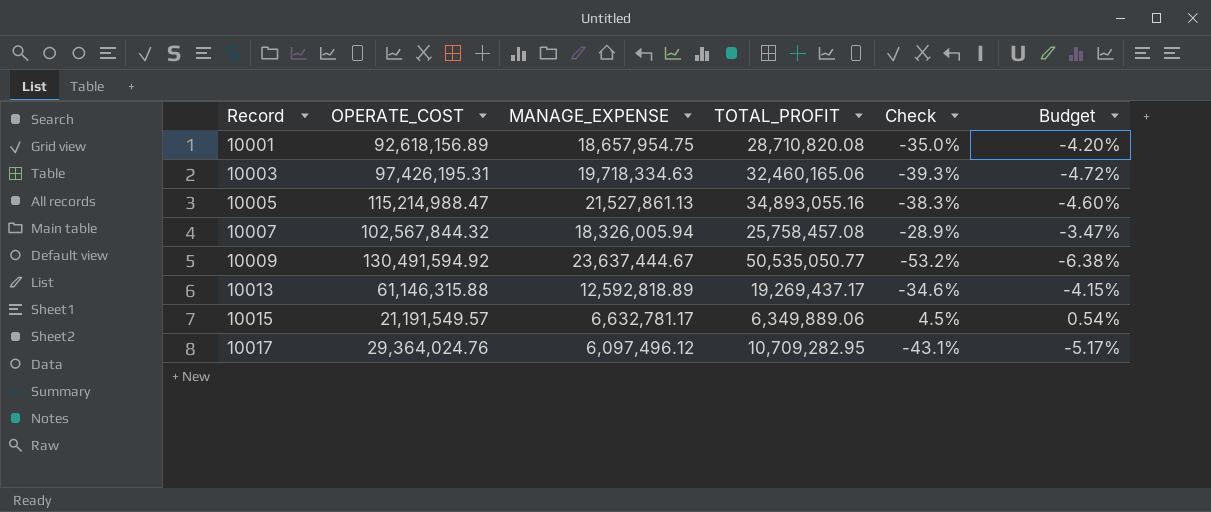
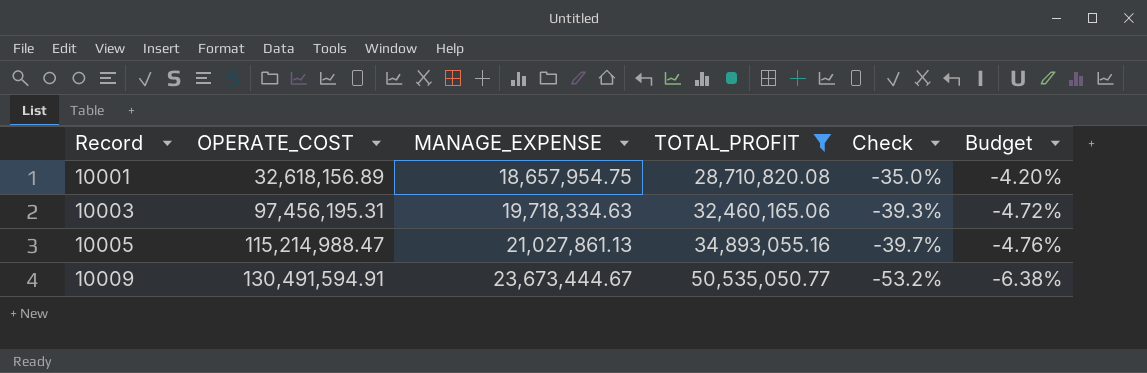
filter: none -> TOTAL_PROFIT >= 28,710,820.08
10001 | OPERATE_COST: 92,618,156.89 -> 32,618,156.89
10003 | OPERATE_COST: 97,426,195.31 -> 97,456,195.31
10005 | MANAGE_EXPENSE: 21,527,861.13 -> 21,027,861.13
10005 | Check: -38.3% -> -39.7%
10005 | Budget: -4.60% -> -4.76%
10009 | OPERATE_COST: 130,491,594.92 -> 130,491,594.91
10009 | MANAGE_EXPENSE: 23,637,444.67 -> 23,673,444.67

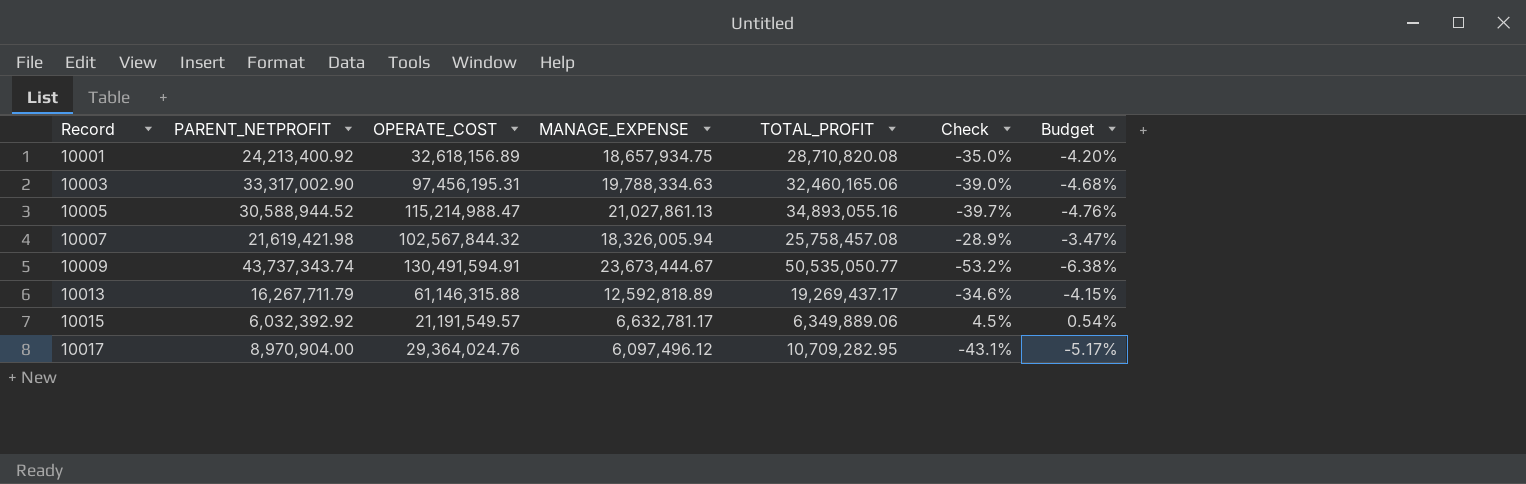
filter: TOTAL_PROFIT >= 28,710,820.08 -> none
column PARENT_NETPROFIT | position: none -> 2
10001 | MANAGE_EXPENSE: 18,657,954.75 -> 18,657,934.75
10003 | MANAGE_EXPENSE: 19,718,334.63 -> 19,788,334.63
10003 | Check: -39.3% -> -39.0%
10003 | Budget: -4.72% -> -4.68%

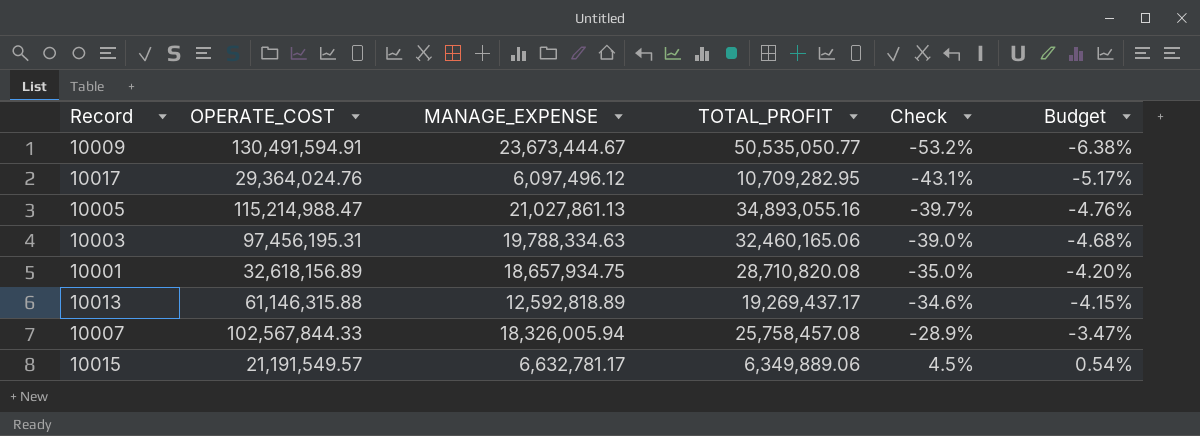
row order: Record ascending -> Check ascending
column PARENT_NETPROFIT | position: 2 -> none
10007 | OPERATE_COST: 102,567,844.32 -> 102,567,844.33

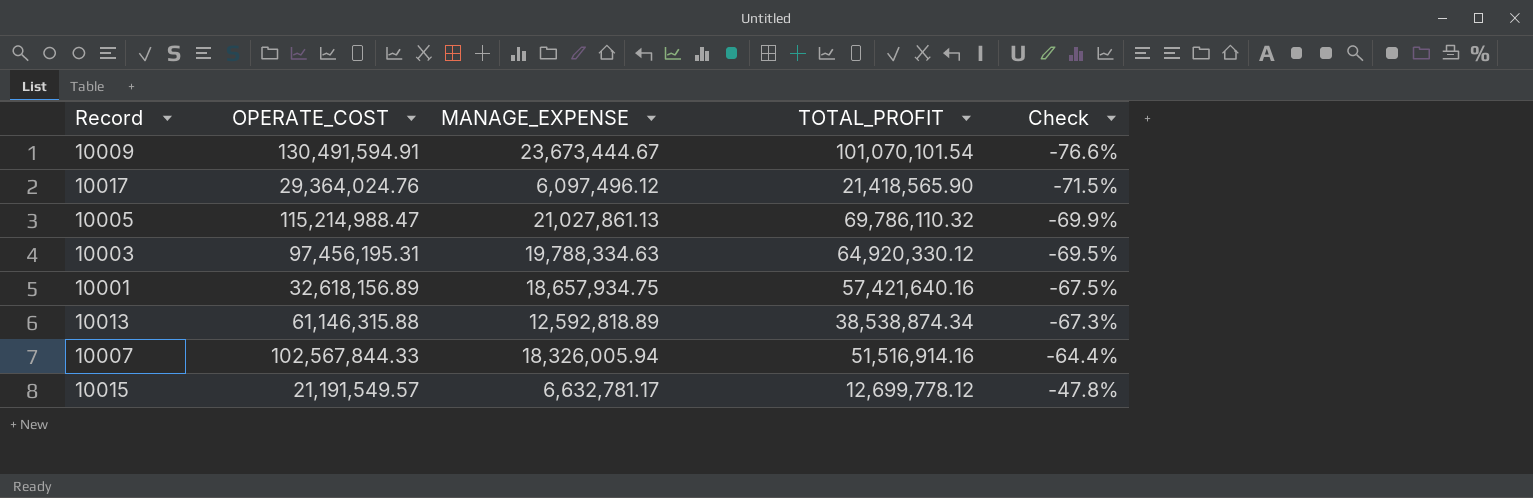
column Budget | formula: [Check] * 0.12 -> none
10009 | TOTAL_PROFIT: 50,535,050.77 -> 101,070,101.54
10009 | Check: -53.2% -> -76.6%
10017 | TOTAL_PROFIT: 10,709,282.95 -> 21,418,565.90
10017 | Check: -43.1% -> -71.5%
10005 | TOTAL_PROFIT: 34,893,055.16 -> 69,786,110.32
10005 | Check: -39.7% -> -69.9%
10003 | TOTAL_PROFIT: 32,460,165.06 -> 64,920,330.12
10003 | Check: -39.0% -> -69.5%
10001 | TOTAL_PROFIT: 28,710,820.08 -> 57,421,640.16
10001 | Check: -35.0% -> -67.5%
10013 | TOTAL_PROFIT: 19,269,437.17 -> 38,538,874.34
10013 | Check: -34.6% -> -67.3%
10007 | TOTAL_PROFIT: 25,758,457.08 -> 51,516,914.16
10007 | Check: -28.9% -> -64.4%
10015 | TOTAL_PROFIT: 6,349,889.06 -> 12,699,778.12
10015 | Check: 4.5% -> -47.8%

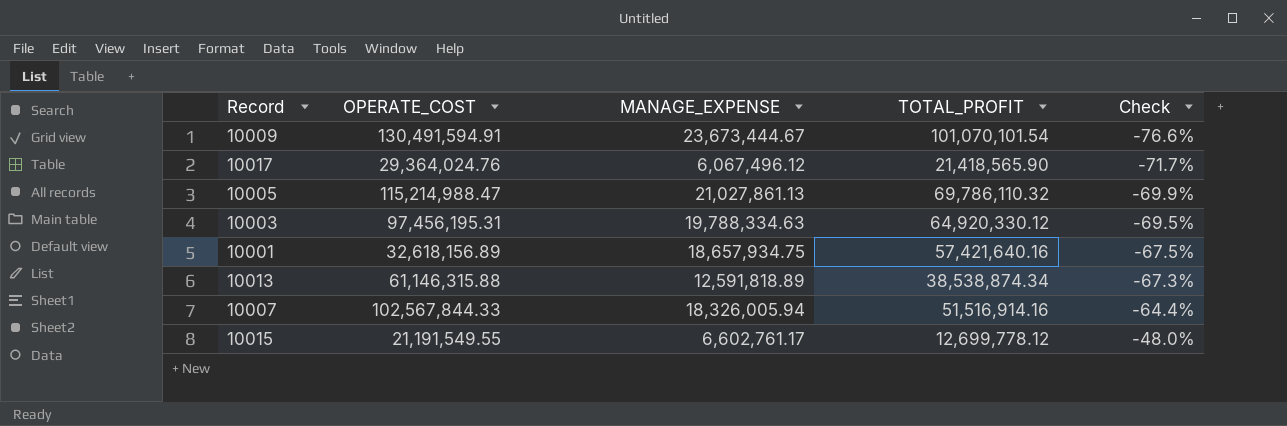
10017 | MANAGE_EXPENSE: 6,097,496.12 -> 6,067,496.12
10017 | Check: -71.5% -> -71.7%
10013 | MANAGE_EXPENSE: 12,592,818.89 -> 12,591,818.89
10015 | OPERATE_COST: 21,191,549.57 -> 21,191,549.55
10015 | MANAGE_EXPENSE: 6,632,781.17 -> 6,602,761.17
10015 | Check: -47.8% -> -48.0%

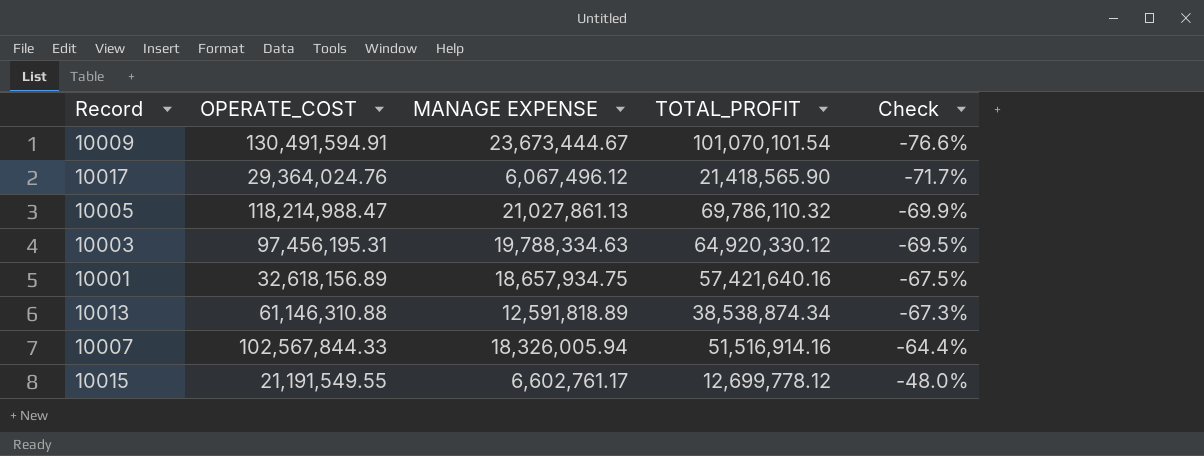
column name: MANAGE_EXPENSE -> MANAGE EXPENSE
10005 | OPERATE_COST: 115,214,988.47 -> 118,214,988.47
10013 | OPERATE_COST: 61,146,315.88 -> 61,146,310.88

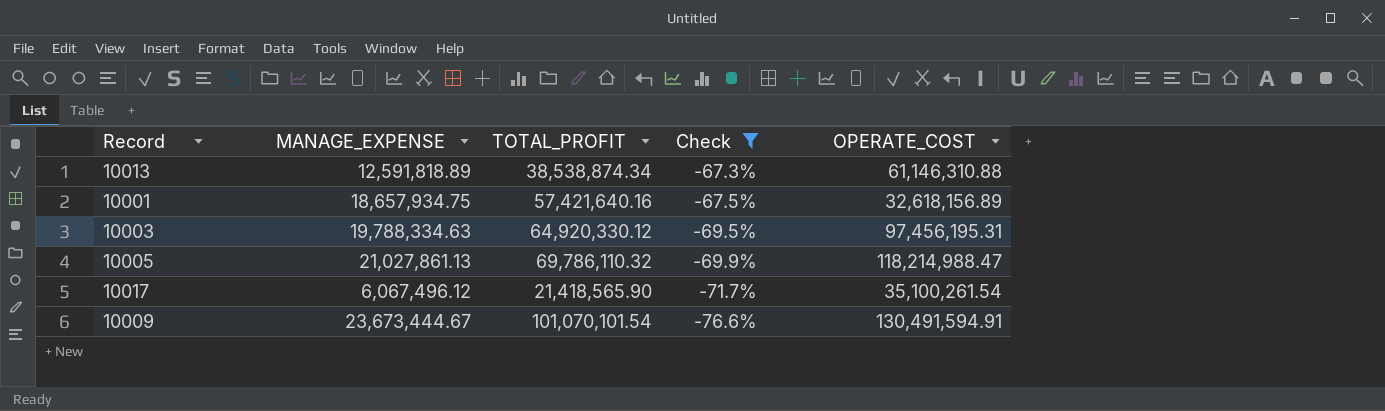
filter: none -> Check <= -67.3%
row order: Check ascending -> Check descending
column name: MANAGE EXPENSE -> MANAGE_EXPENSE
column OPERATE_COST | position: 2 -> 5
10017 | OPERATE_COST: 29,364,024.76 -> 35,100,261.54

